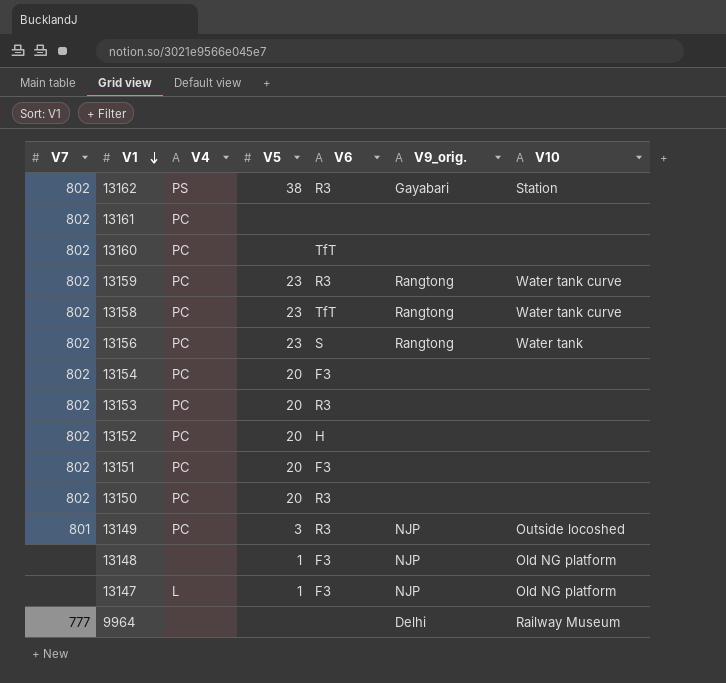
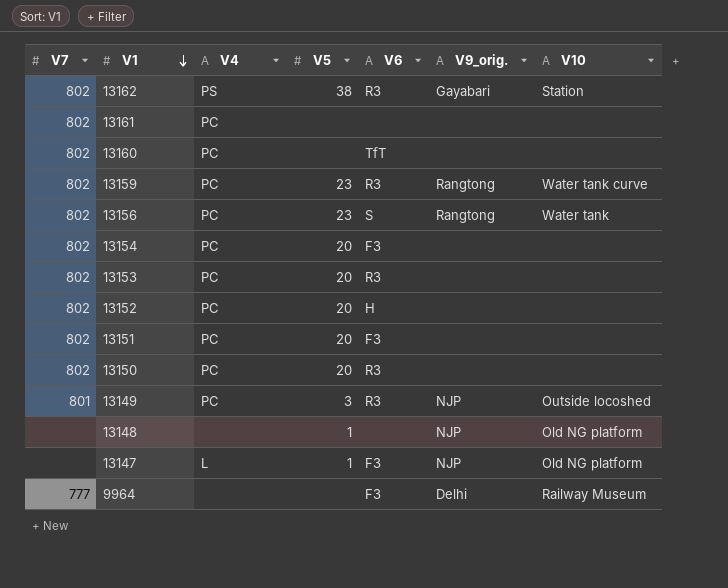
row 13158: 802 | PC | 23 | TfT | Rangtong | Water tank curve -> none
13148 | V6: F3 -> none
9964 | V6: none -> F3

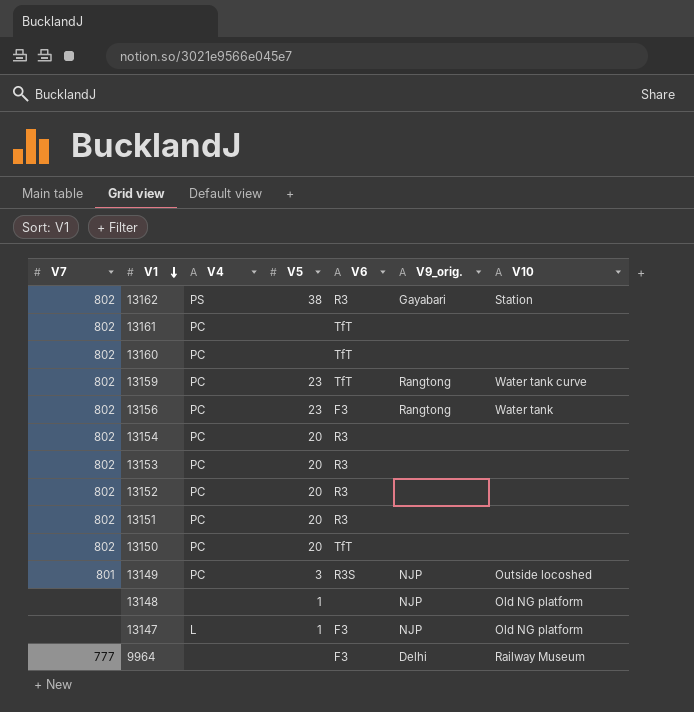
13161 | V6: none -> TfT
13159 | V6: R3 -> TfT
13156 | V6: S -> F3
13154 | V6: F3 -> R3
13152 | V6: H -> R3
13151 | V6: F3 -> R3
13150 | V6: R3 -> TfT
13149 | V6: R3 -> R3S

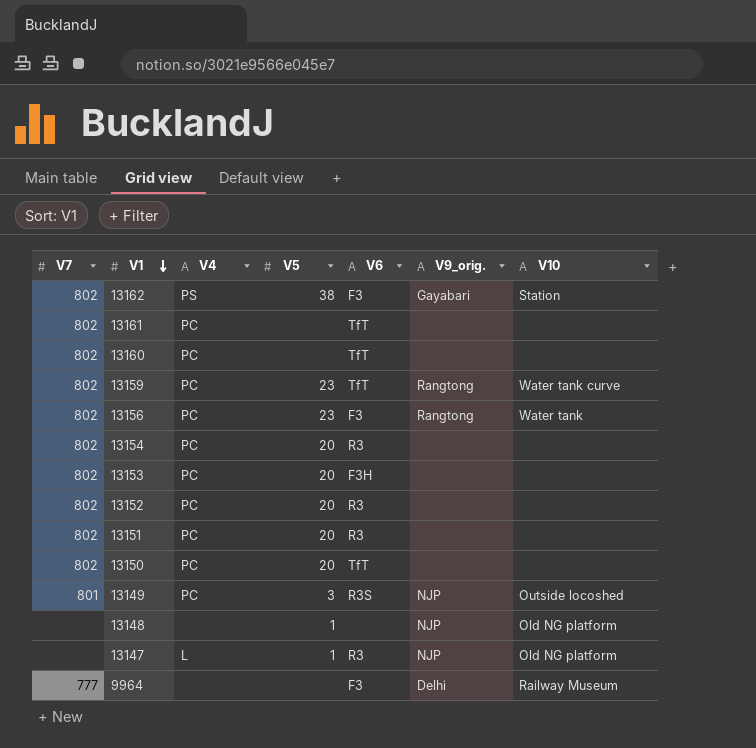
13162 | V6: R3 -> F3
13153 | V6: R3 -> F3H
13147 | V6: F3 -> R3

